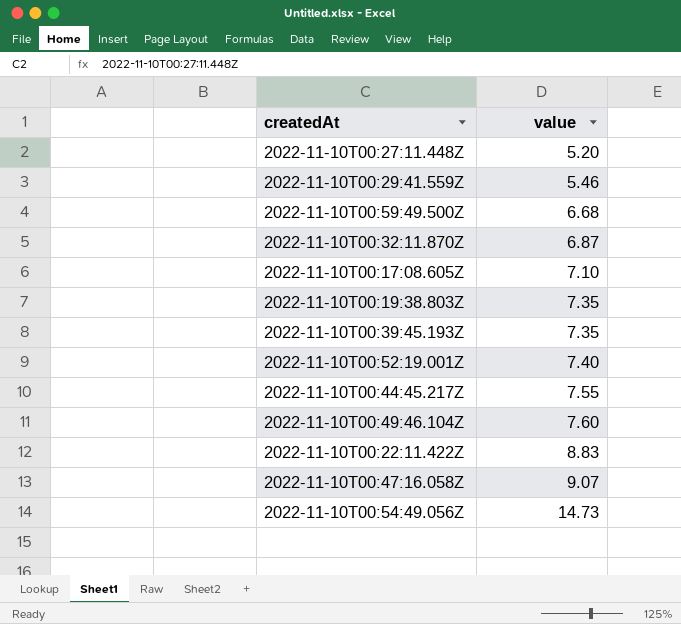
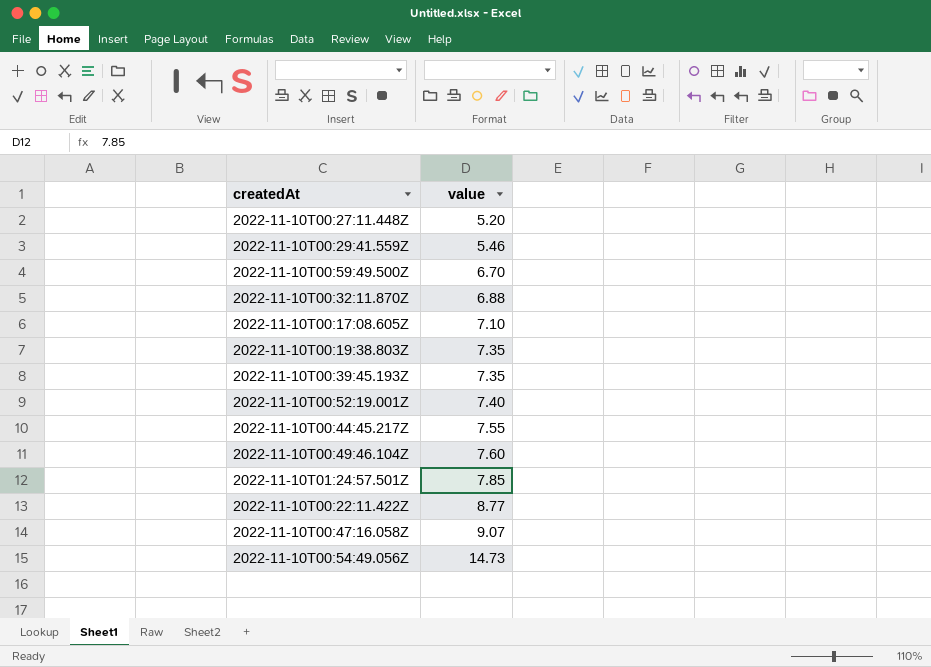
2022-11-10T00:59:49.500Z | value: 6.68 -> 6.70
2022-11-10T00:32:11.870Z | value: 6.87 -> 6.88
row 2022-11-10T01:24:57.501Z: none -> 7.85
2022-11-10T00:22:11.422Z | value: 8.83 -> 8.77

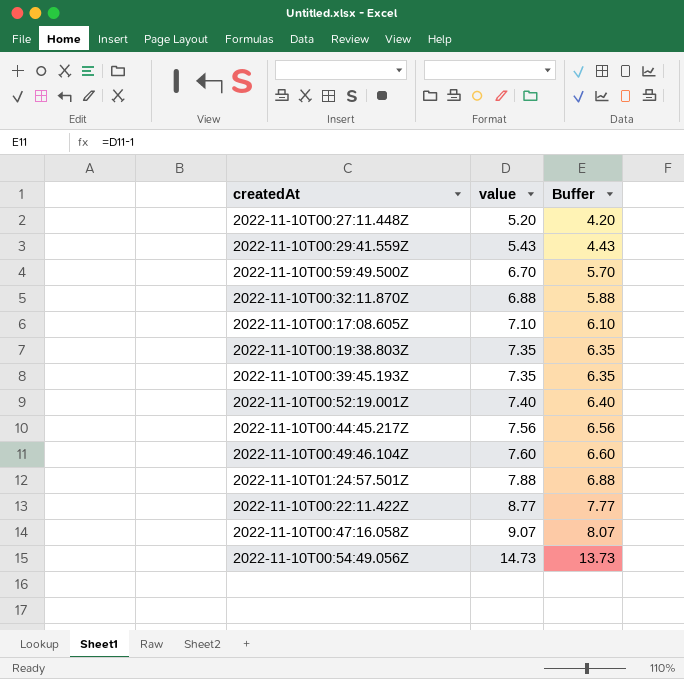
column Buffer | formula: none -> [value] - 1
2022-11-10T00:29:41.559Z | value: 5.46 -> 5.43
2022-11-10T00:44:45.217Z | value: 7.55 -> 7.56
2022-11-10T01:24:57.501Z | value: 7.85 -> 7.88

